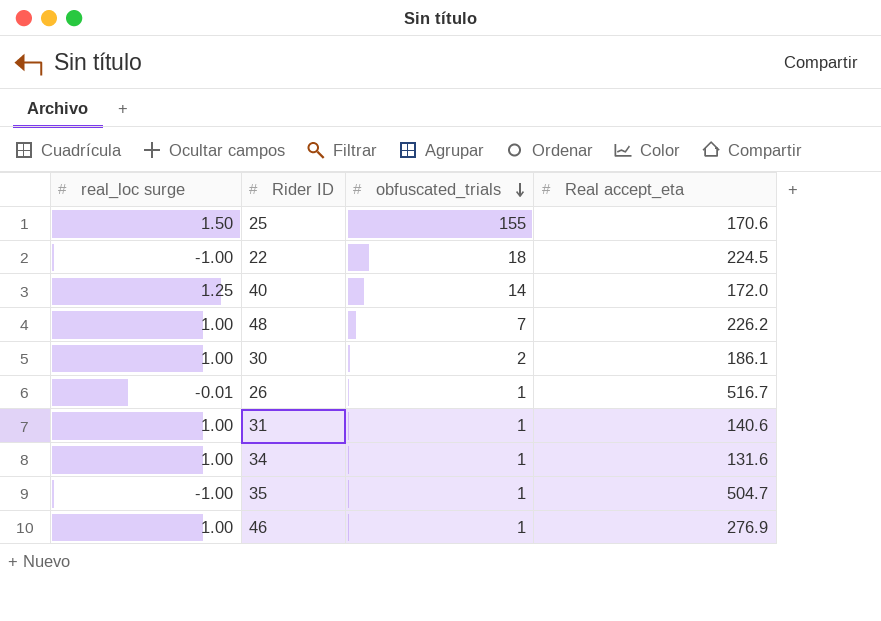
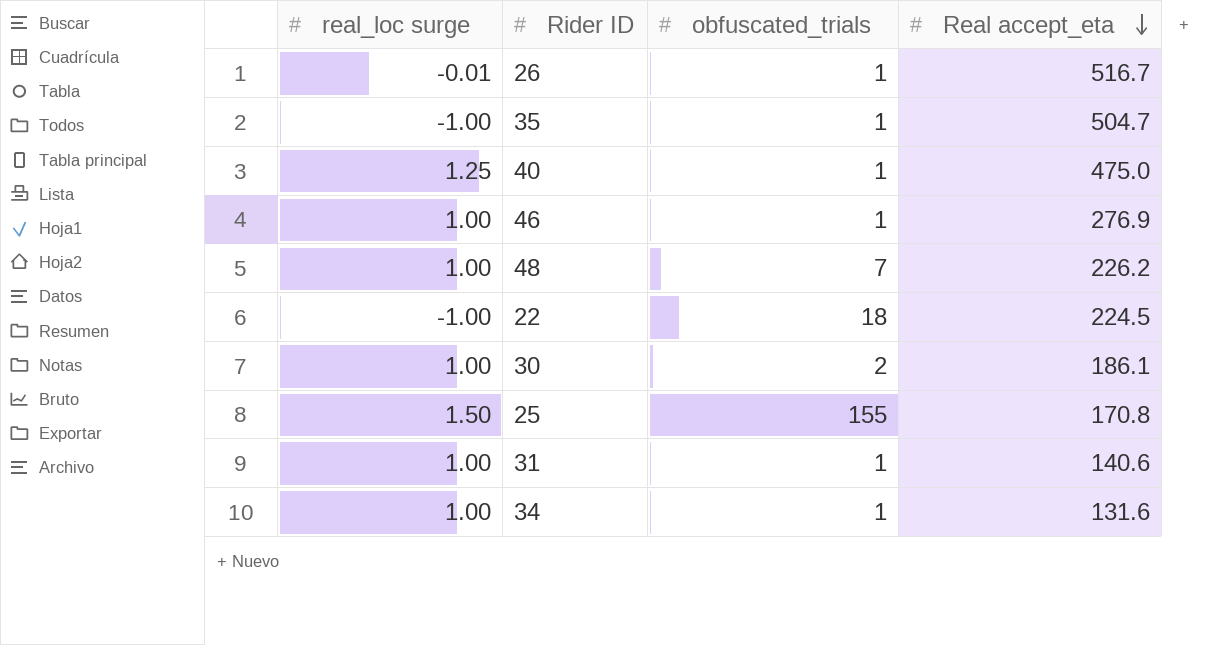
row order: obfuscated_trials descending -> Real accept_eta descending
40 | obfuscated_trials: 14 -> 1
40 | Real accept_eta: 172.0 -> 475.0
25 | Real accept_eta: 170.6 -> 170.8

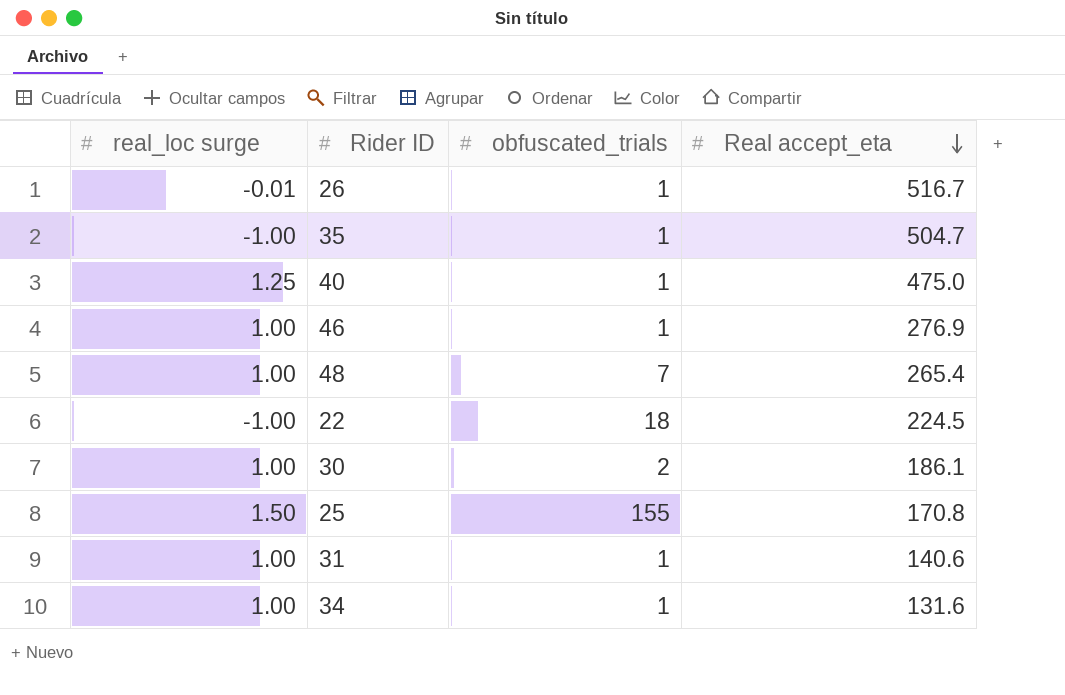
48 | Real accept_eta: 226.2 -> 265.4

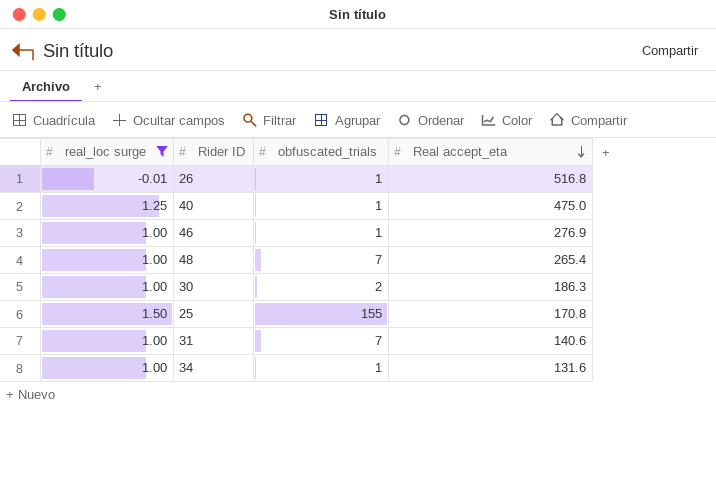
filter: none -> real_loc surge != -1.00
26 | Real accept_eta: 516.7 -> 516.8
30 | Real accept_eta: 186.1 -> 186.3
31 | obfuscated_trials: 1 -> 7

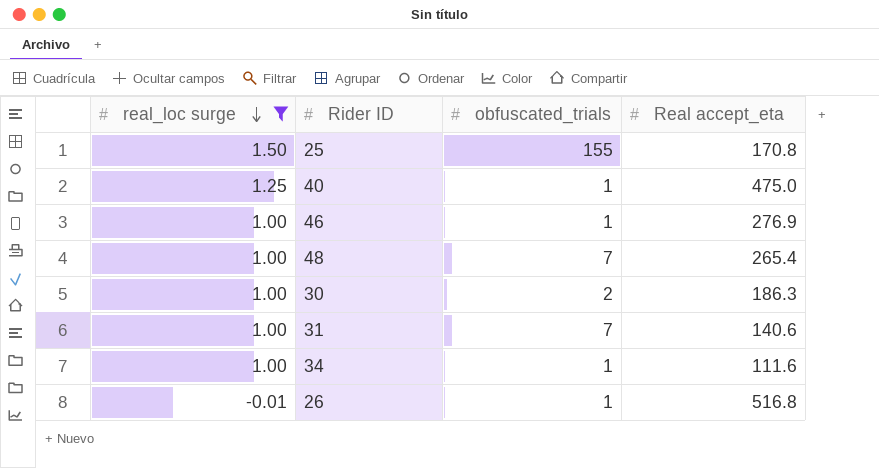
row order: Real accept_eta descending -> real_loc surge descending
34 | Real accept_eta: 131.6 -> 111.6

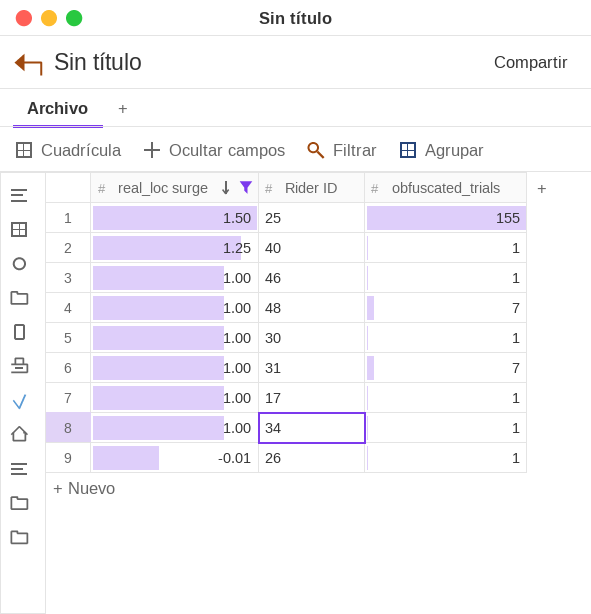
column Real accept_eta | position: 4 -> none
30 | obfuscated_trials: 2 -> 1
row 17: none -> 1.00 | 1

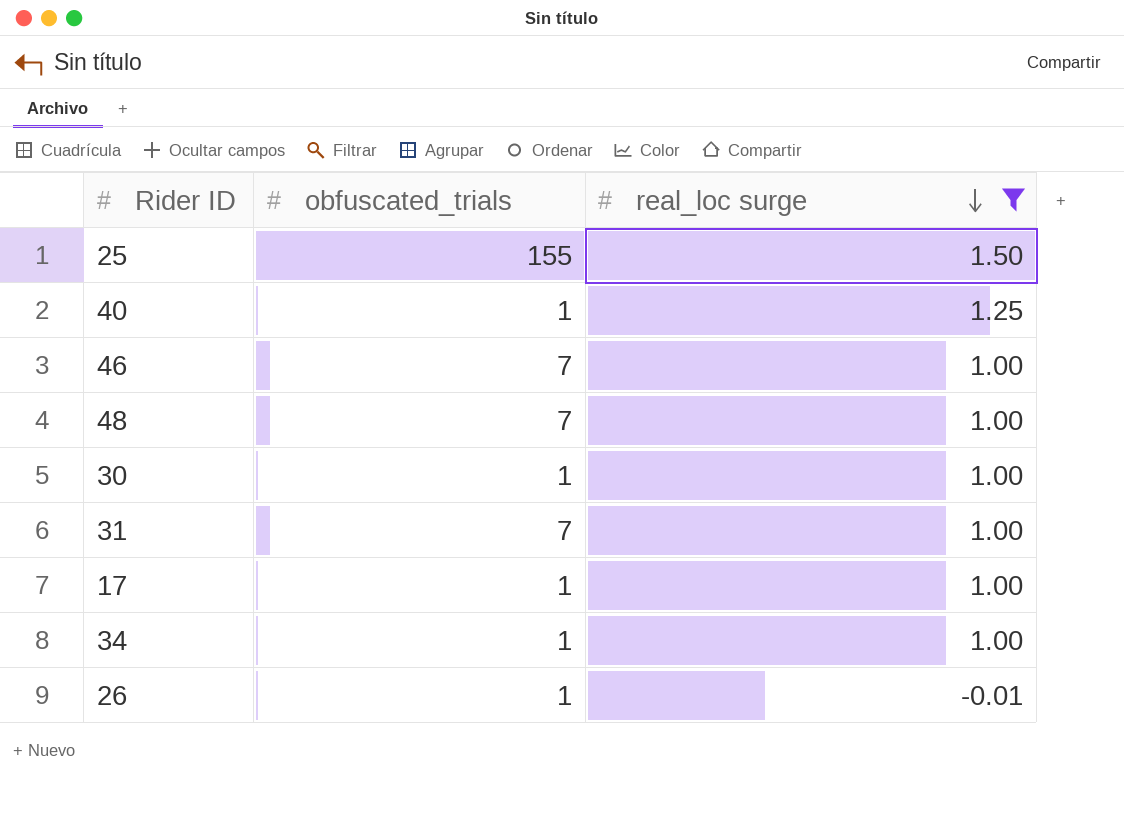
column real_loc surge | position: 1 -> 3
46 | obfuscated_trials: 1 -> 7

